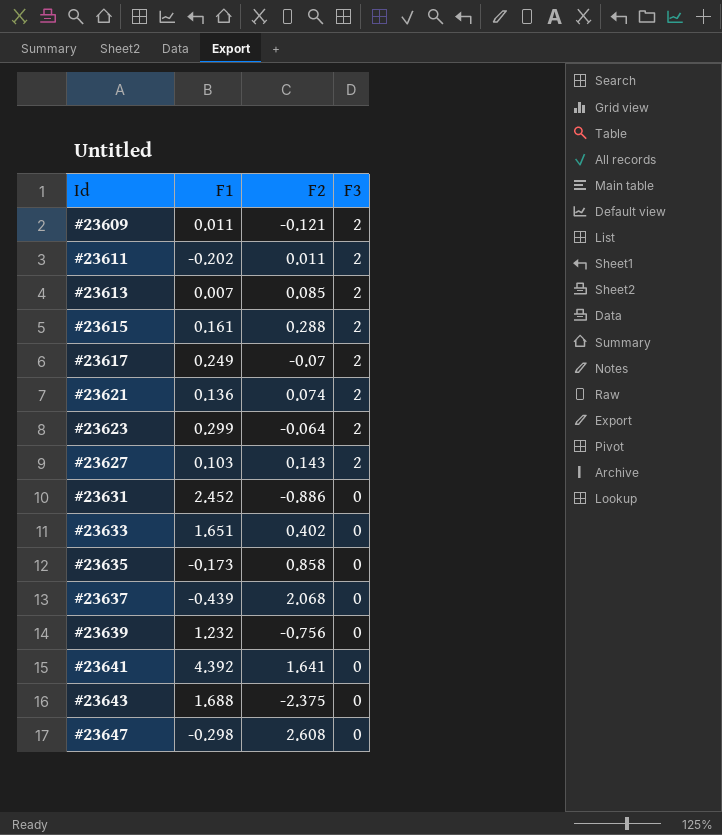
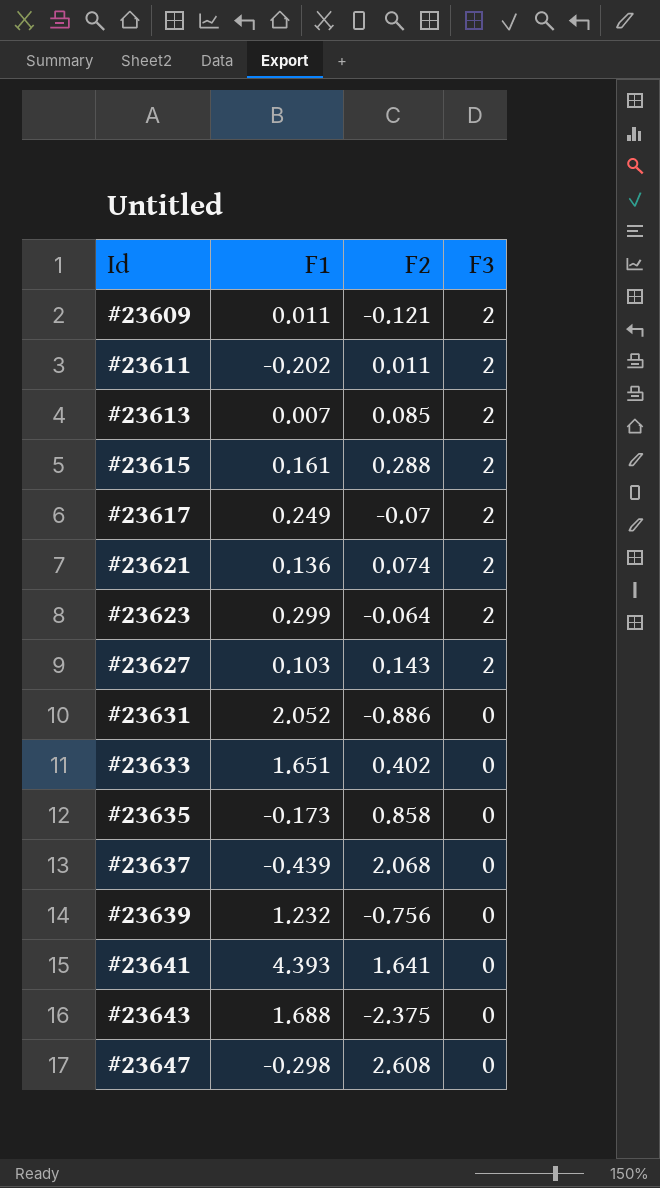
#23631 | F1: 2.452 -> 2.052
#23641 | F1: 4.392 -> 4.393

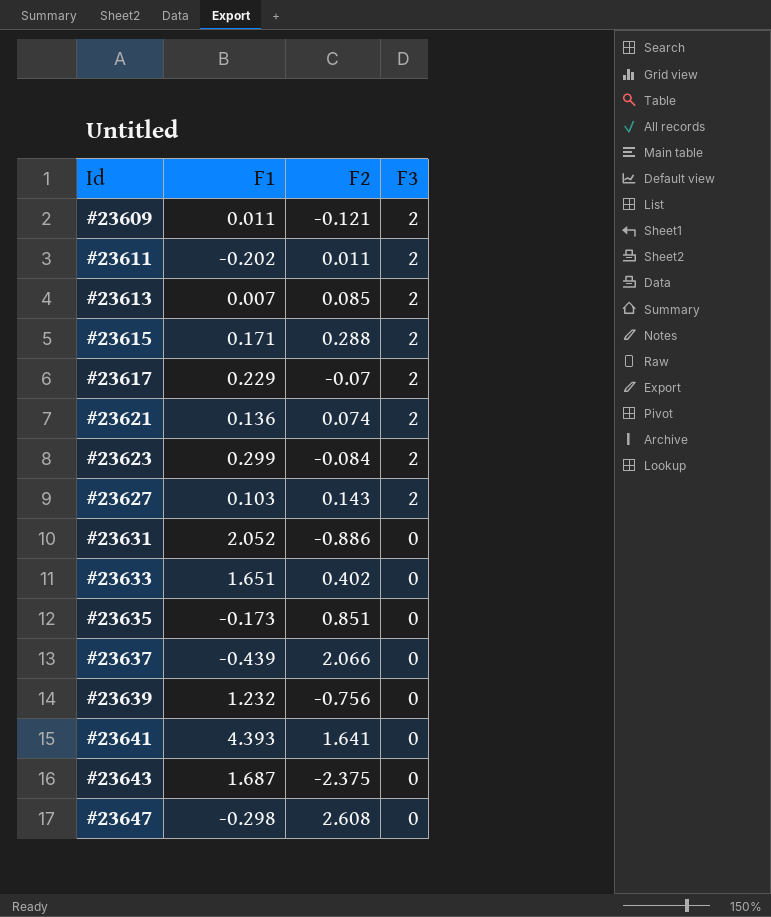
#23615 | F1: 0.161 -> 0.171
#23617 | F1: 0.249 -> 0.229
#23623 | F2: -0.064 -> -0.084
#23635 | F2: 0.858 -> 0.851
#23637 | F2: 2.068 -> 2.066
#23643 | F1: 1.688 -> 1.687

